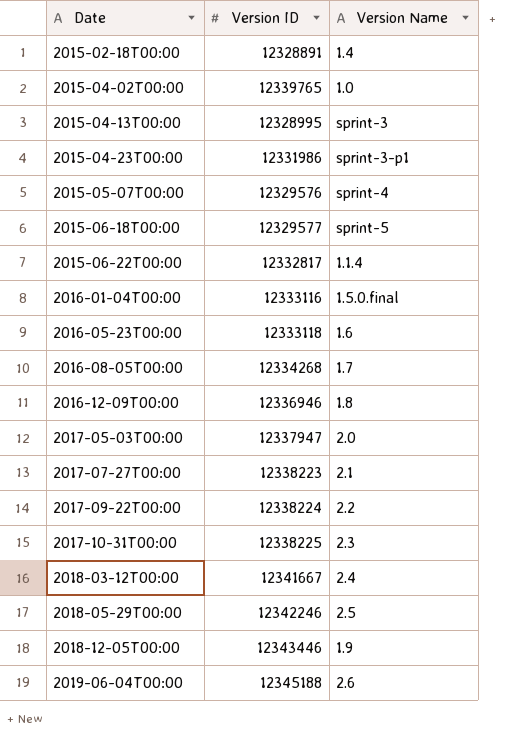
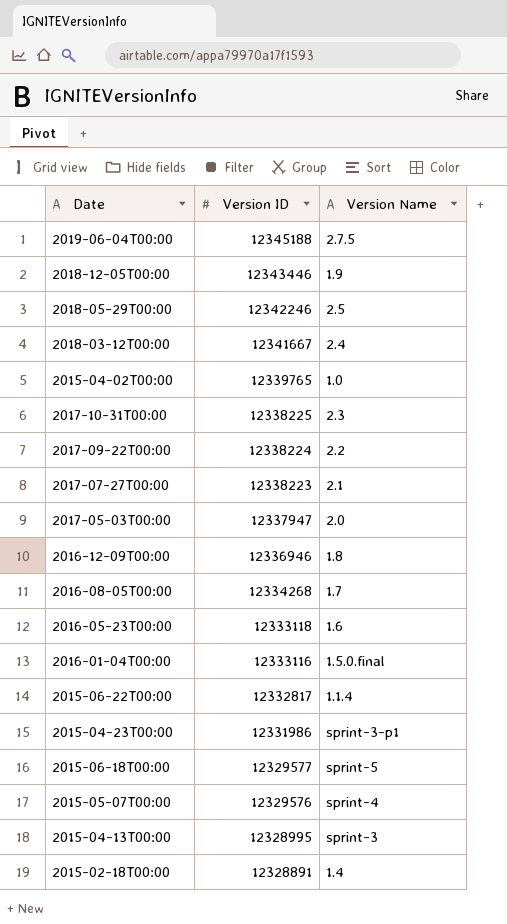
row order: Date ascending -> Version ID descending
2019-06-04T00:00 | Version Name: 2.6 -> 2.7.5

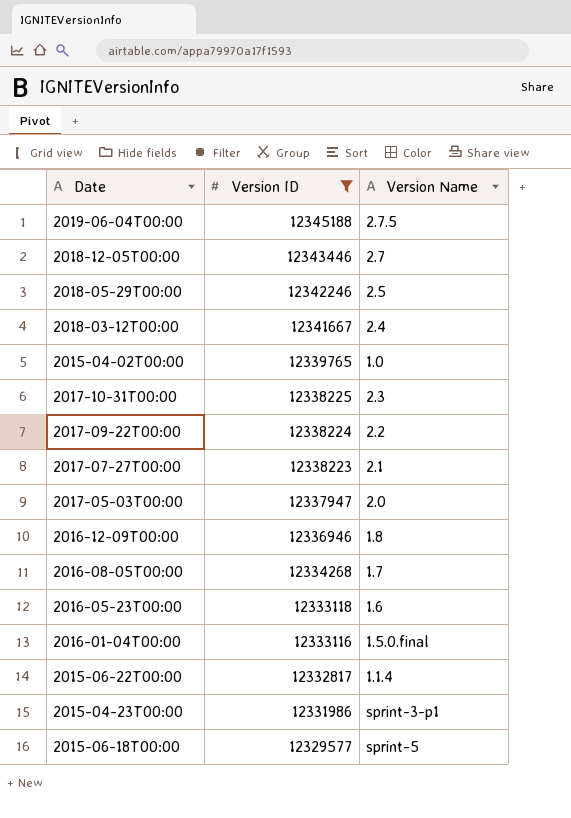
filter: none -> Version ID >= 12329577
2018-12-05T00:00 | Version Name: 1.9 -> 2.7

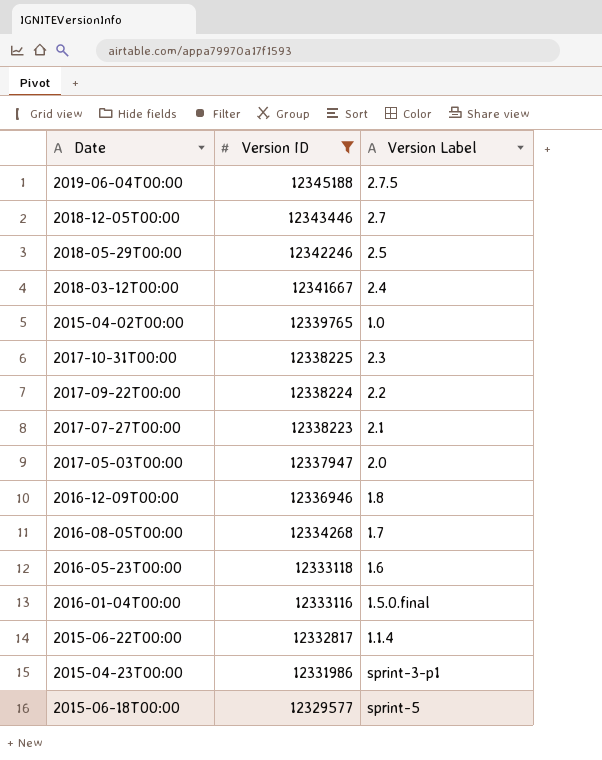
column name: Version Name -> Version Label

